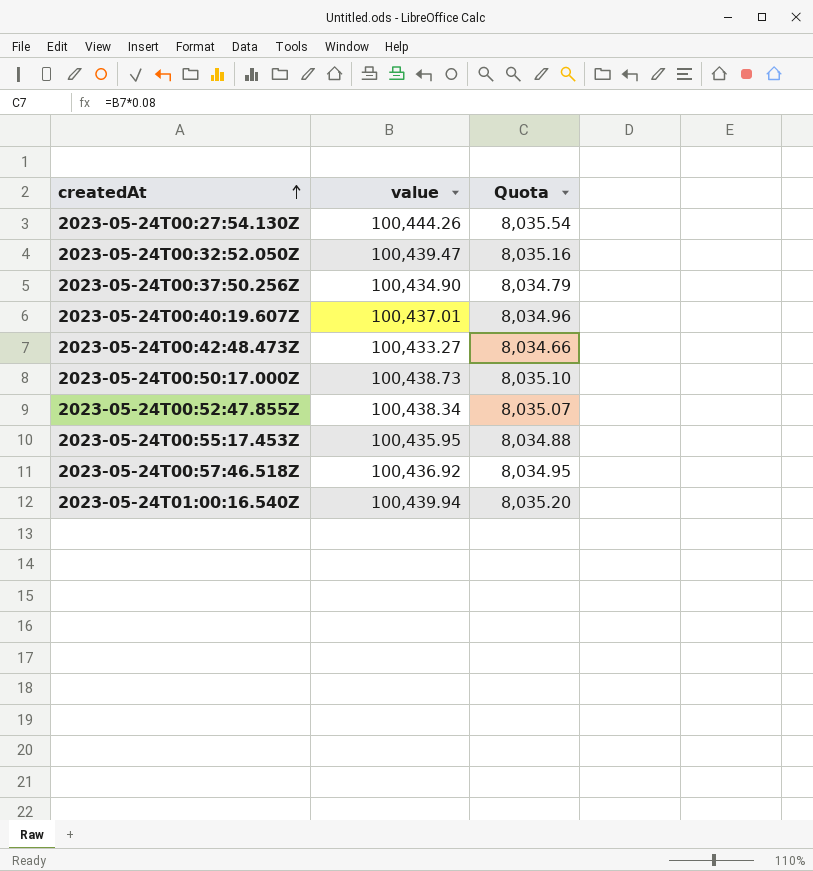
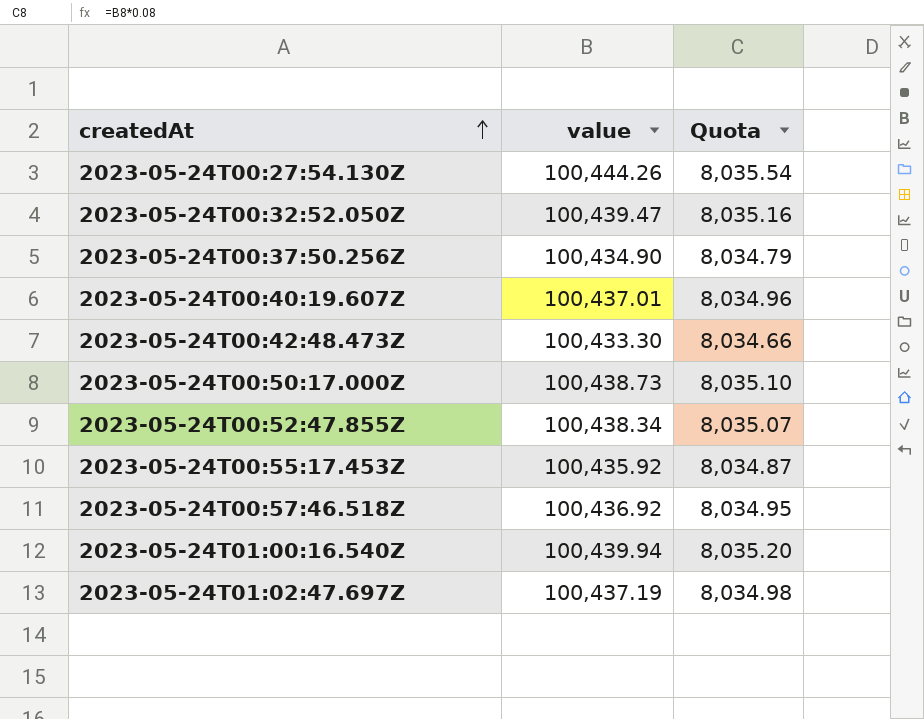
2023-05-24T00:42:48.473Z | value: 100,433.27 -> 100,433.30
2023-05-24T00:55:17.453Z | value: 100,435.95 -> 100,435.92
2023-05-24T00:55:17.453Z | Quota: 8,034.88 -> 8,034.87
row 2023-05-24T01:02:47.697Z: none -> 100,437.19 | 8,034.98

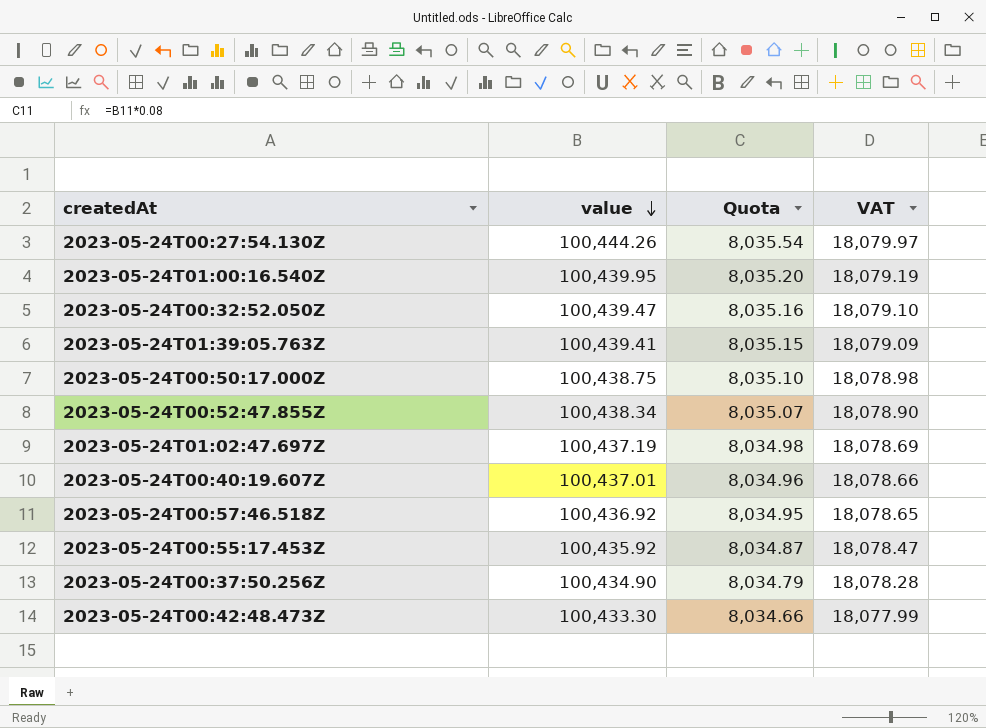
row order: createdAt ascending -> value descending
column VAT | formula: none -> [value] * 0.18
2023-05-24T01:00:16.540Z | value: 100,439.94 -> 100,439.95
row 2023-05-24T01:39:05.763Z: none -> 100,439.41 | 8,035.15 | 18,079.09
2023-05-24T00:50:17.000Z | value: 100,438.73 -> 100,438.75

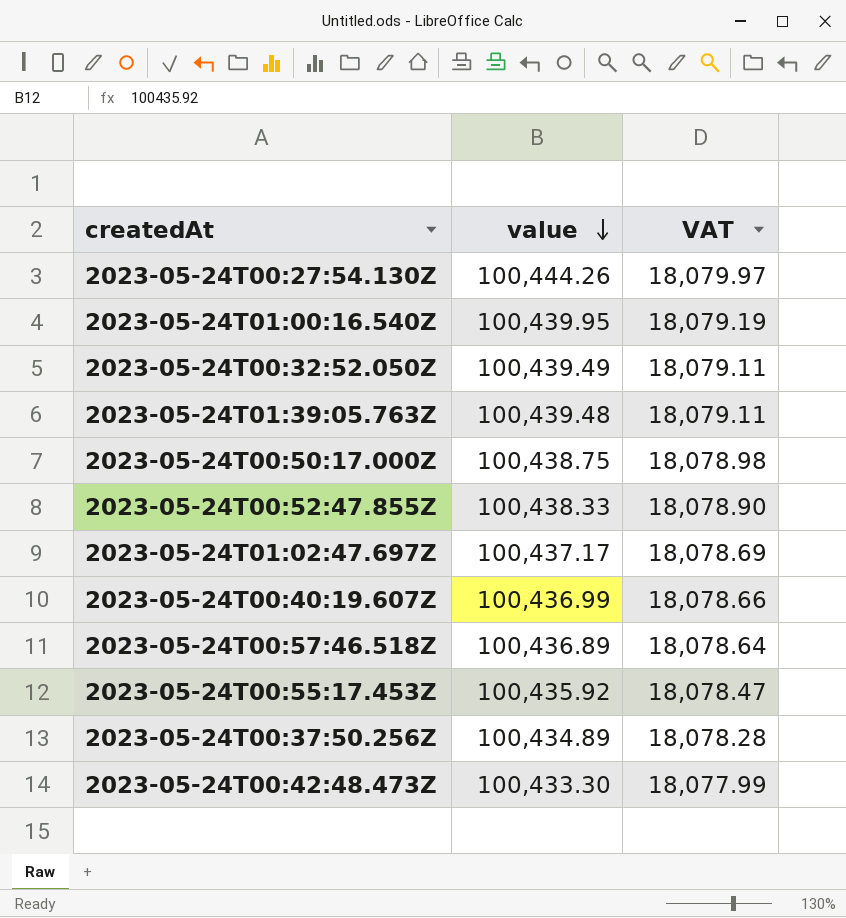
column Quota | formula: [value] * 0.08 -> none
2023-05-24T00:32:52.050Z | value: 100,439.47 -> 100,439.49
2023-05-24T00:32:52.050Z | VAT: 18,079.10 -> 18,079.11
2023-05-24T01:39:05.763Z | value: 100,439.41 -> 100,439.48
2023-05-24T01:39:05.763Z | VAT: 18,079.09 -> 18,079.11
2023-05-24T00:52:47.855Z | value: 100,438.34 -> 100,438.33
2023-05-24T01:02:47.697Z | value: 100,437.19 -> 100,437.17
2023-05-24T00:40:19.607Z | value: 100,437.01 -> 100,436.99
2023-05-24T00:57:46.518Z | value: 100,436.92 -> 100,436.89
2023-05-24T00:57:46.518Z | VAT: 18,078.65 -> 18,078.64
2023-05-24T00:37:50.256Z | value: 100,434.90 -> 100,434.89

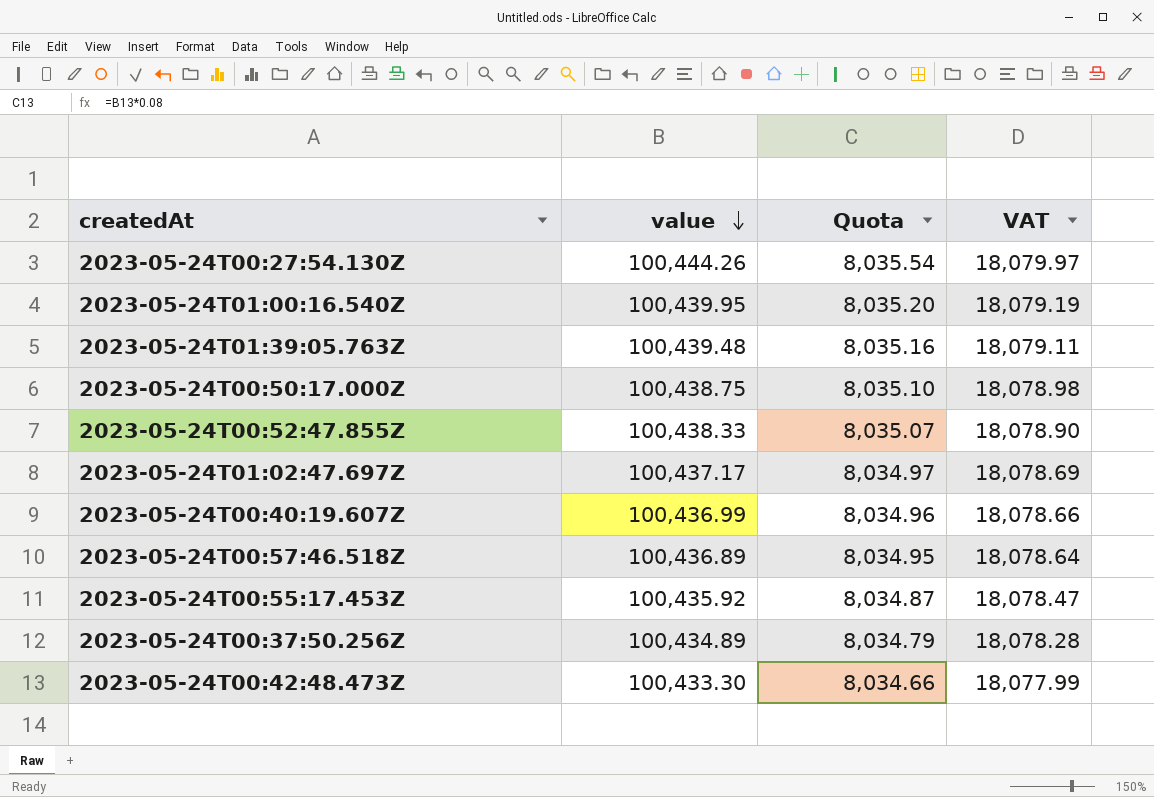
column Quota | formula: none -> [value] * 0.08
row 2023-05-24T00:32:52.050Z: 100,439.49 | 18,079.11 -> none

